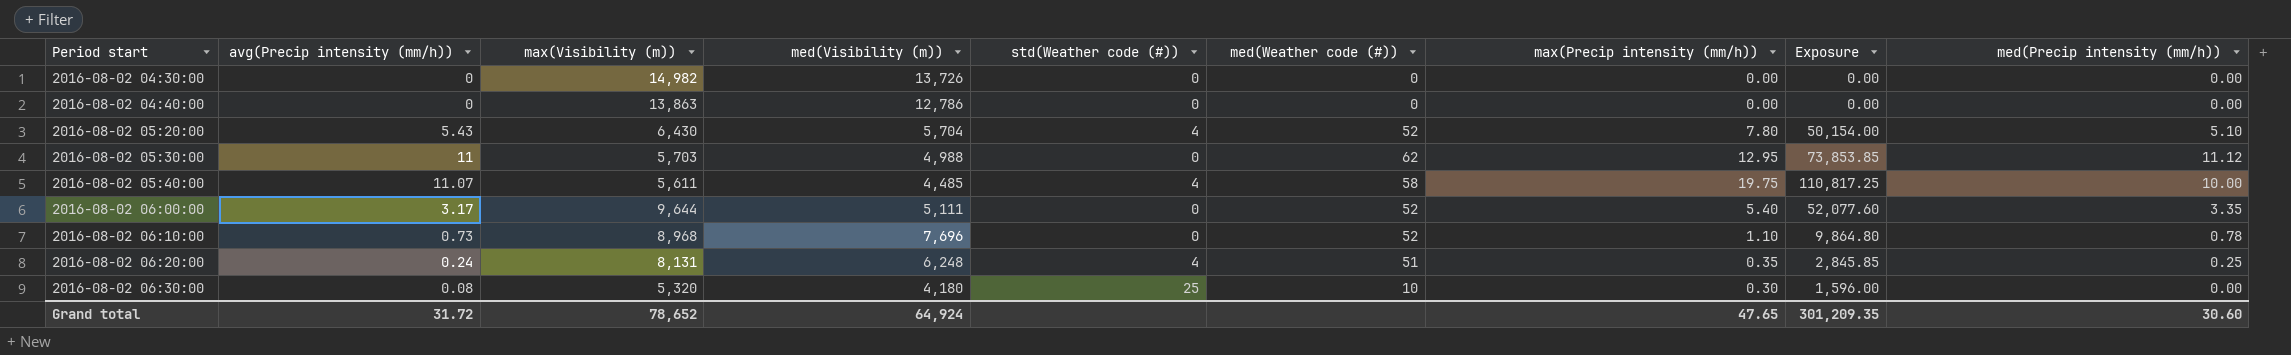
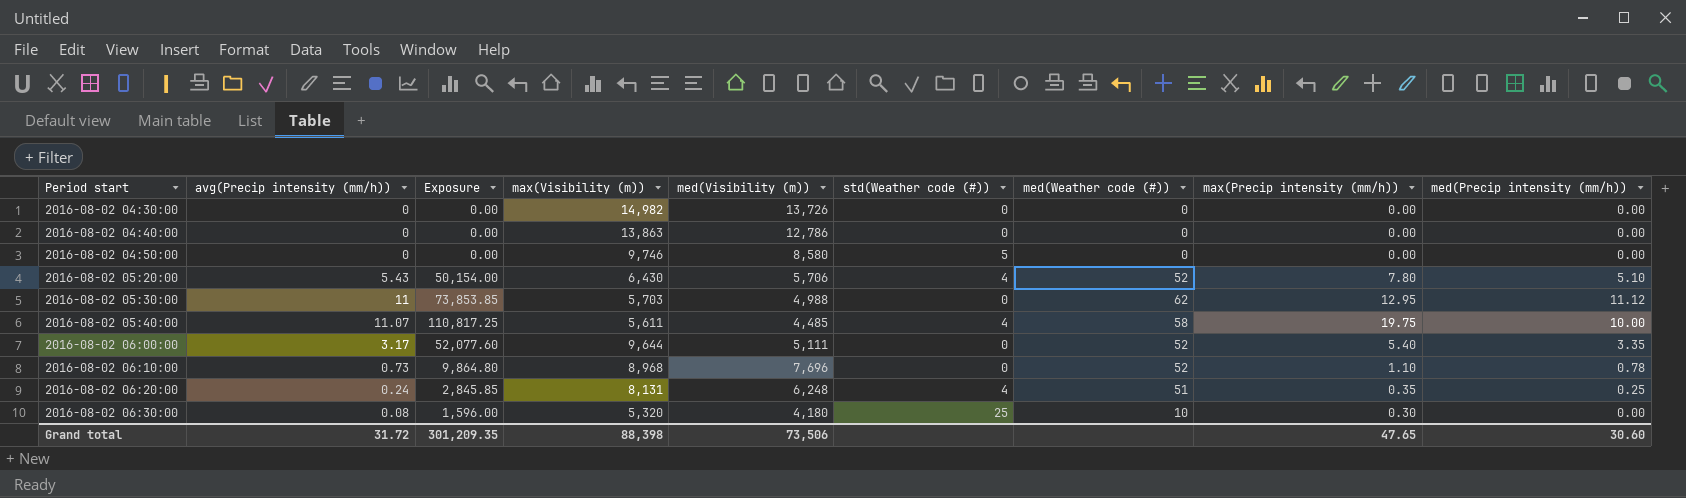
column Exposure | position: 8 -> 3
row 2016-08-02 04:50:00: none -> 0 | 0.00 | 9,746 | 8,580 | 5 | 0 | 0.00 | 0.00
2016-08-02 05:20:00 | med(Visibility (m)): 5,704 -> 5,706
Grand total | max(Visibility (m)): 78,652 -> 88,398
Grand total | med(Visibility (m)): 64,924 -> 73,506

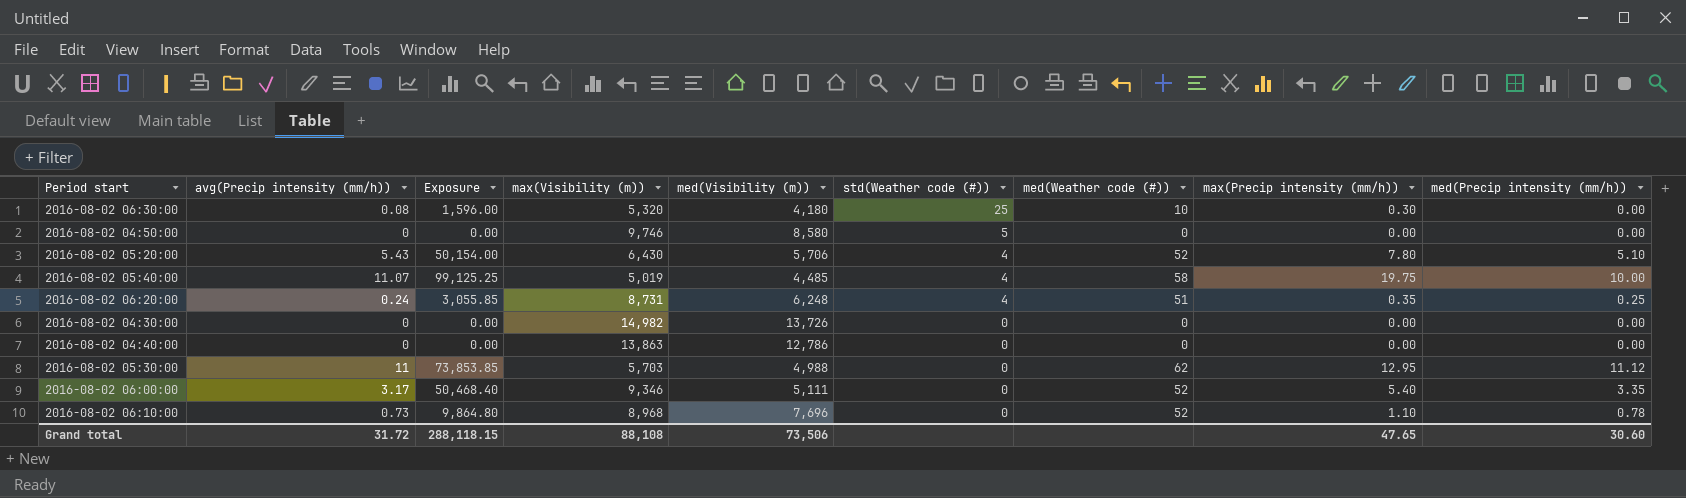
row order: Period start ascending -> std(Weather code (#)) descending
2016-08-02 05:40:00 | Exposure: 110,817.25 -> 99,125.25
2016-08-02 05:40:00 | max(Visibility (m)): 5,611 -> 5,019
2016-08-02 06:20:00 | Exposure: 2,845.85 -> 3,055.85
2016-08-02 06:20:00 | max(Visibility (m)): 8,131 -> 8,731
2016-08-02 06:00:00 | Exposure: 52,077.60 -> 50,468.40
2016-08-02 06:00:00 | max(Visibility (m)): 9,644 -> 9,346
Grand total | Exposure: 301,209.35 -> 288,118.15
Grand total | max(Visibility (m)): 88,398 -> 88,108

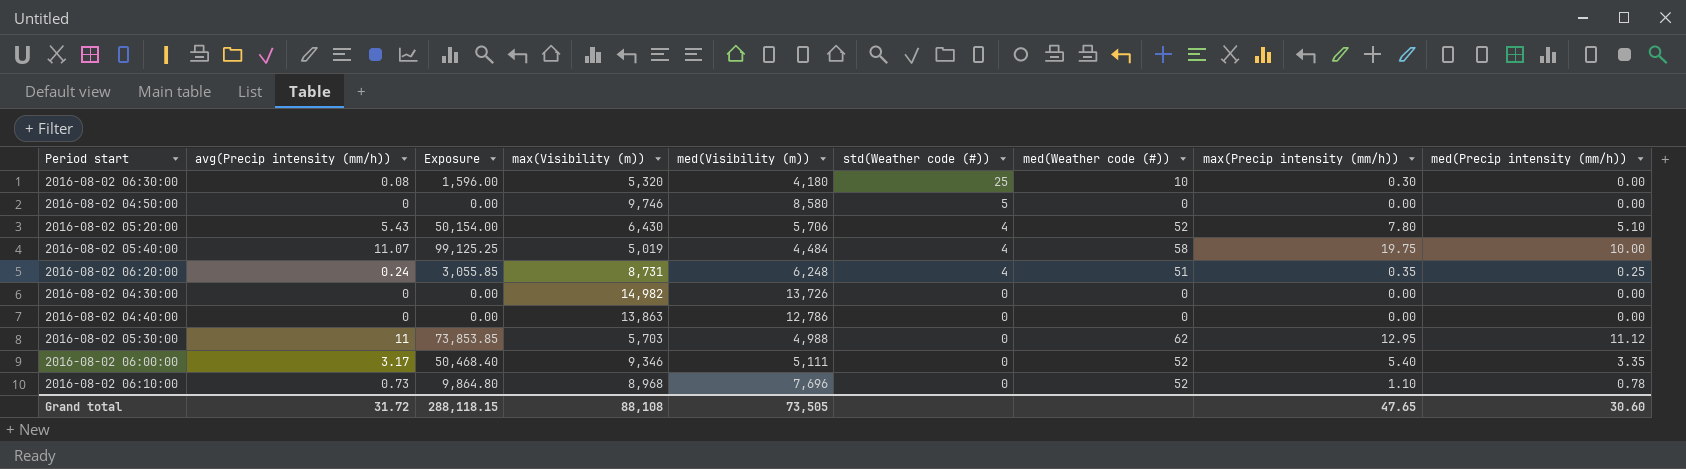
2016-08-02 05:40:00 | med(Visibility (m)): 4,485 -> 4,484
Grand total | med(Visibility (m)): 73,506 -> 73,505

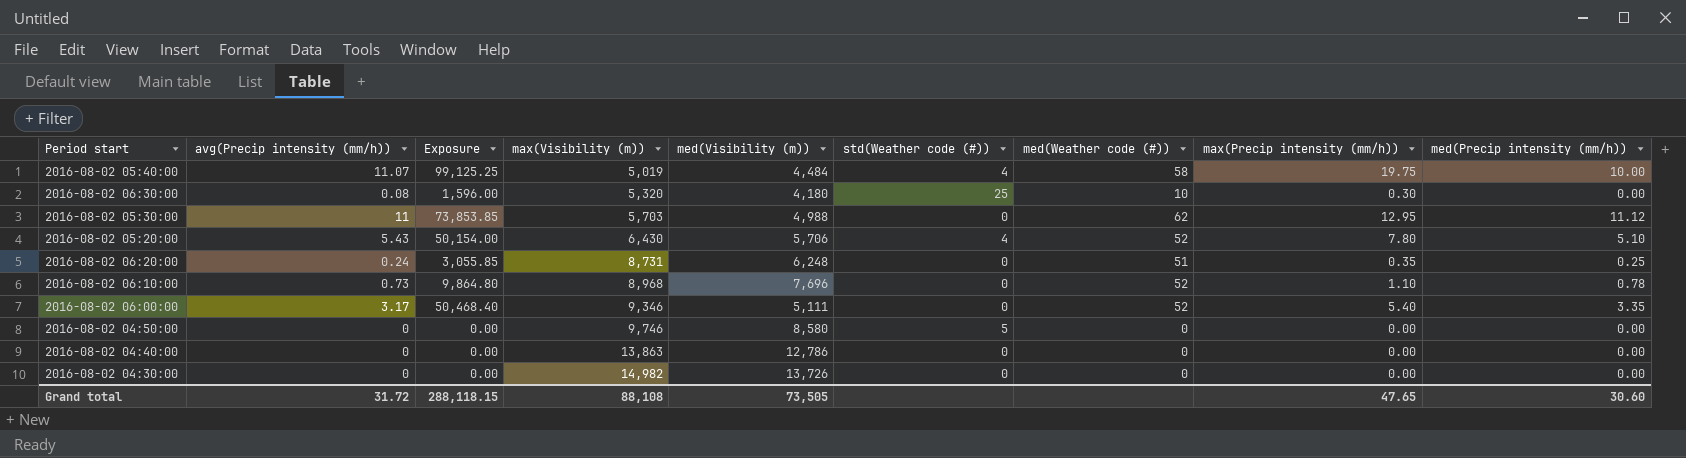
row order: std(Weather code (#)) descending -> max(Visibility (m)) ascending
2016-08-02 06:20:00 | std(Weather code (#)): 4 -> 0

